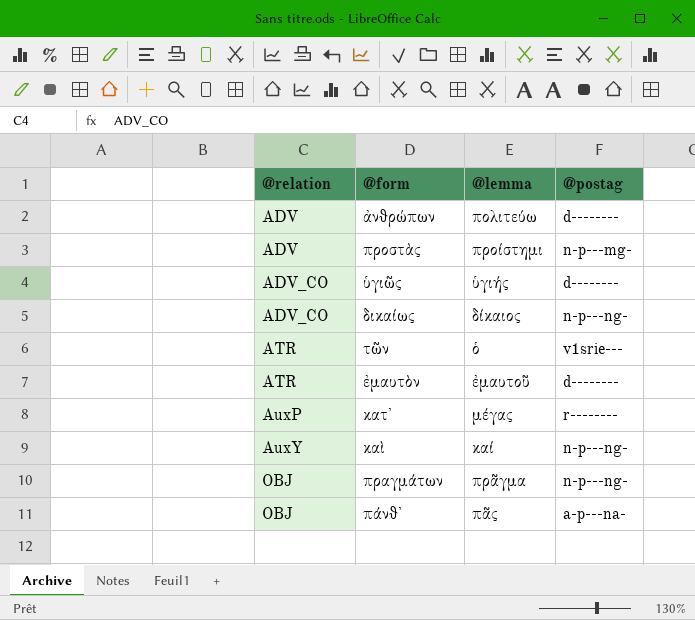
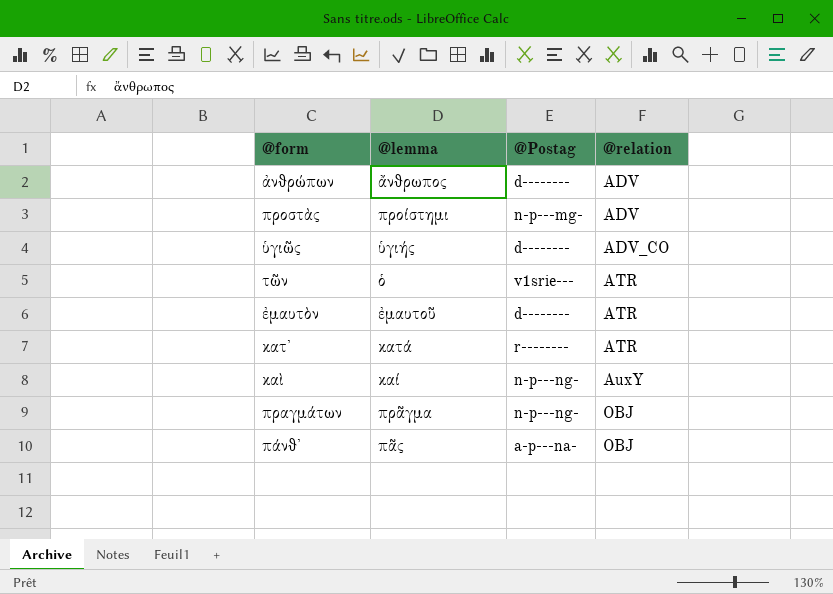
column name: @postag -> @Postag
column @relation | position: 1 -> 4
row δικαίως: ADV_CO | δίκαιος | n-p---ng- -> none
ἀνθρώπων | @lemma: πολιτεύω -> ἄνθρωπος
κατ᾽ | @lemma: μέγας -> κατά
κατ᾽ | @relation: AuxP -> ATR

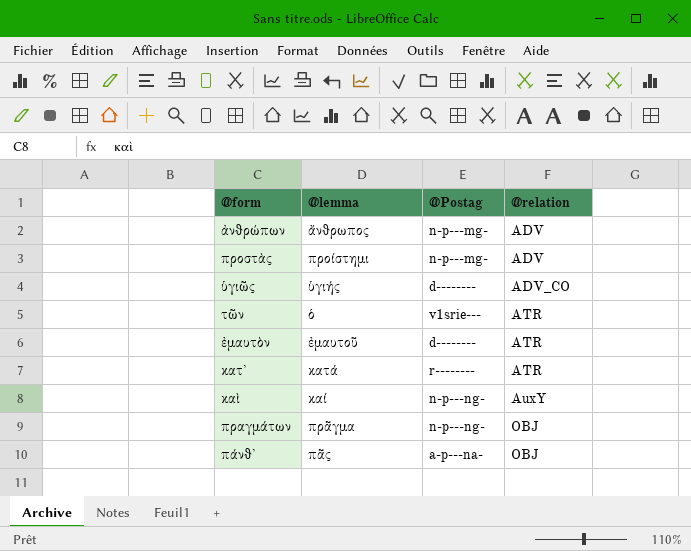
ἀνθρώπων | @Postag: d-------- -> n-p---mg-

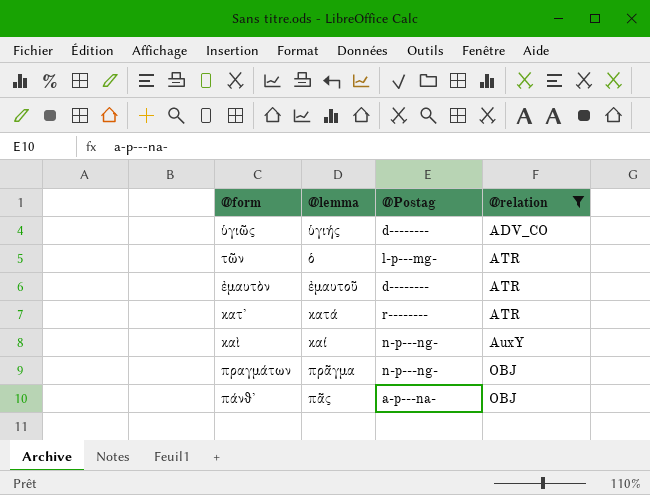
filter: none -> @relation != ADV
τῶν | @Postag: v1srie--- -> l-p---mg-

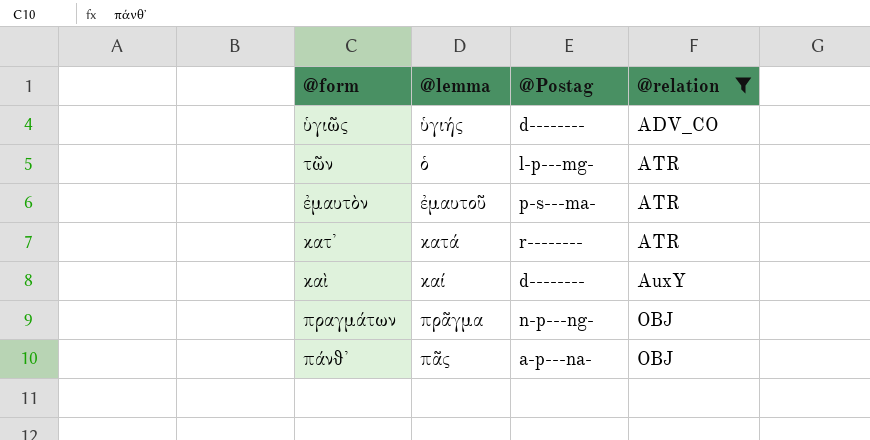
ἐμαυτὸν | @Postag: d-------- -> p-s---ma-
καὶ | @Postag: n-p---ng- -> d--------

